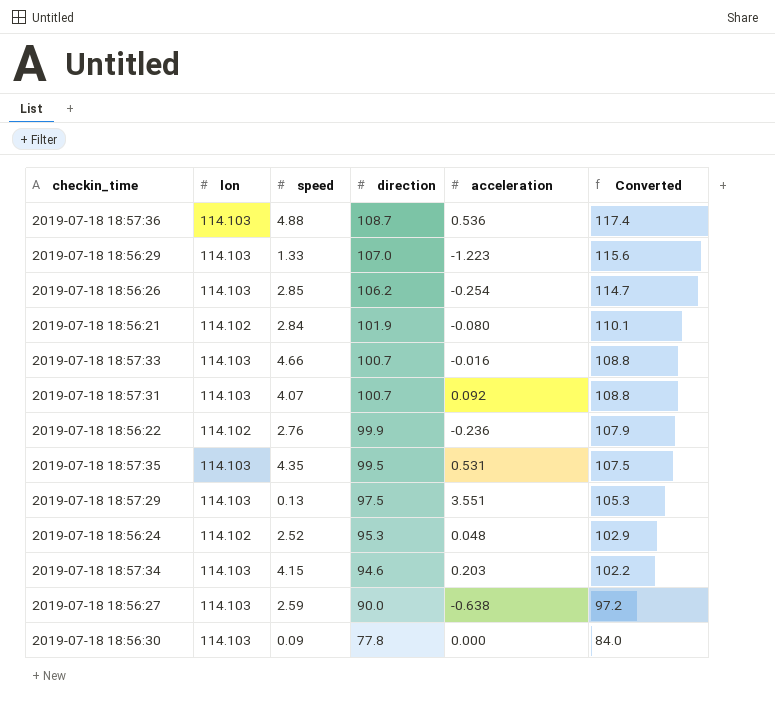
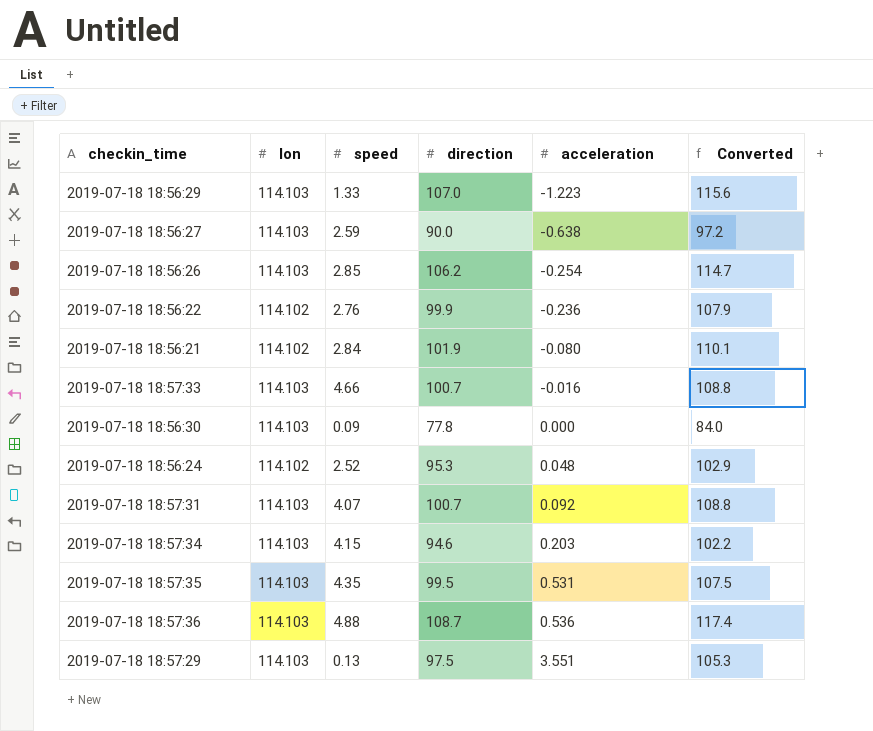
row order: direction descending -> acceleration ascending

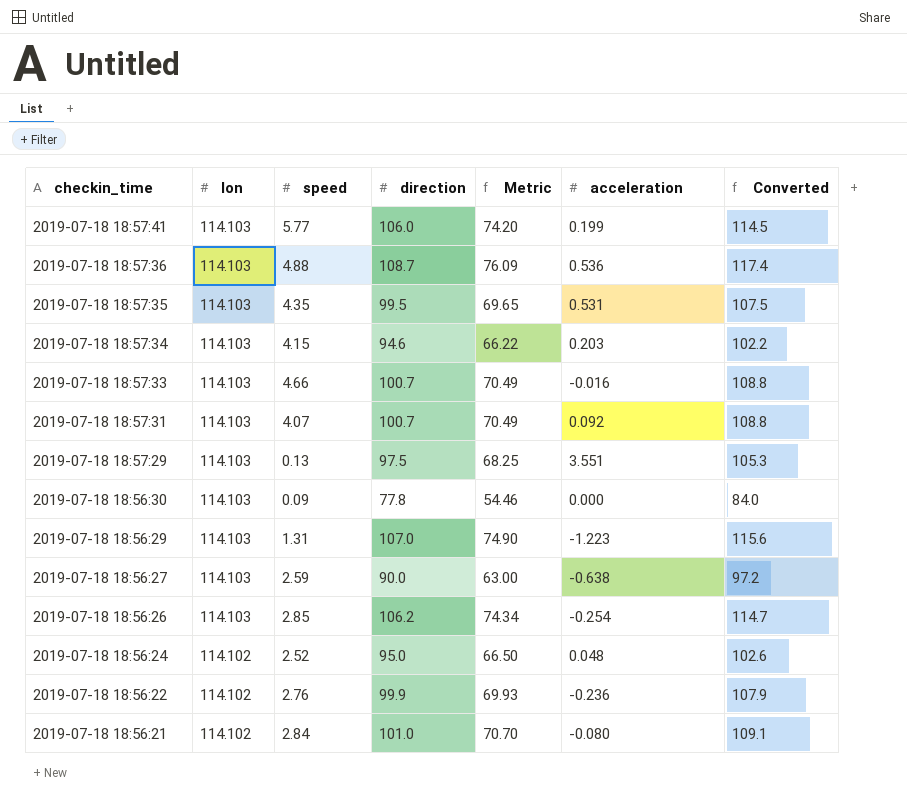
row order: acceleration ascending -> checkin_time descending
column Metric | formula: none -> [direction] * 0.7
row 2019-07-18 18:57:41: none -> 114.103 | 5.77 | 106.0 | 74.20 | 0.199 | 114.5
2019-07-18 18:56:29 | speed: 1.33 -> 1.31
2019-07-18 18:56:24 | direction: 95.3 -> 95.0
2019-07-18 18:56:24 | Converted: 102.9 -> 102.6
2019-07-18 18:56:21 | direction: 101.9 -> 101.0
2019-07-18 18:56:21 | Converted: 110.1 -> 109.1

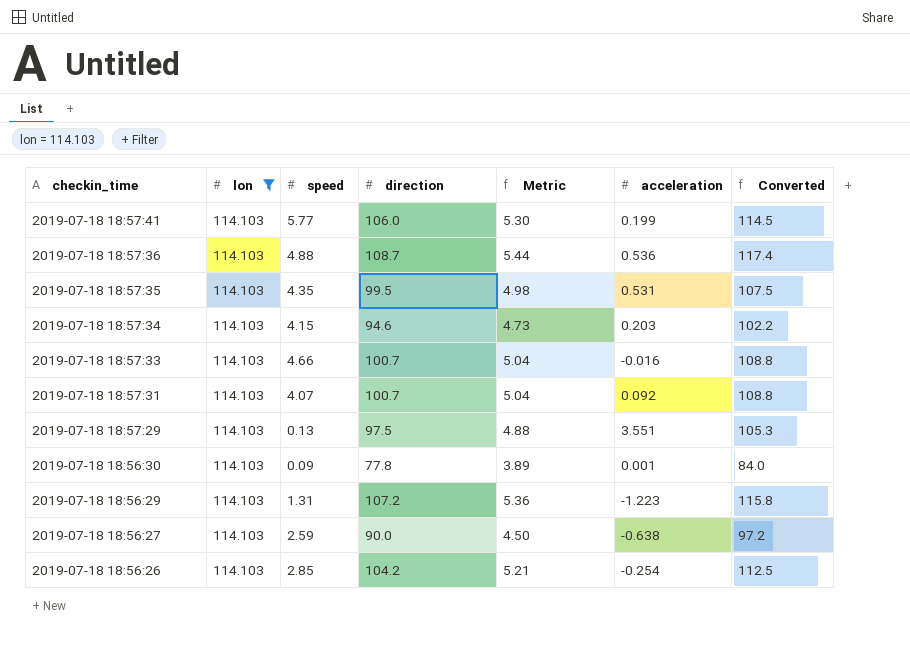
filter: none -> lon = 114.103
column Metric | formula: [direction] * 0.7 -> [direction] * 0.05
2019-07-18 18:56:30 | acceleration: 0.000 -> 0.001
2019-07-18 18:56:29 | direction: 107.0 -> 107.2
2019-07-18 18:56:29 | Converted: 115.6 -> 115.8
2019-07-18 18:56:26 | direction: 106.2 -> 104.2
2019-07-18 18:56:26 | Converted: 114.7 -> 112.5

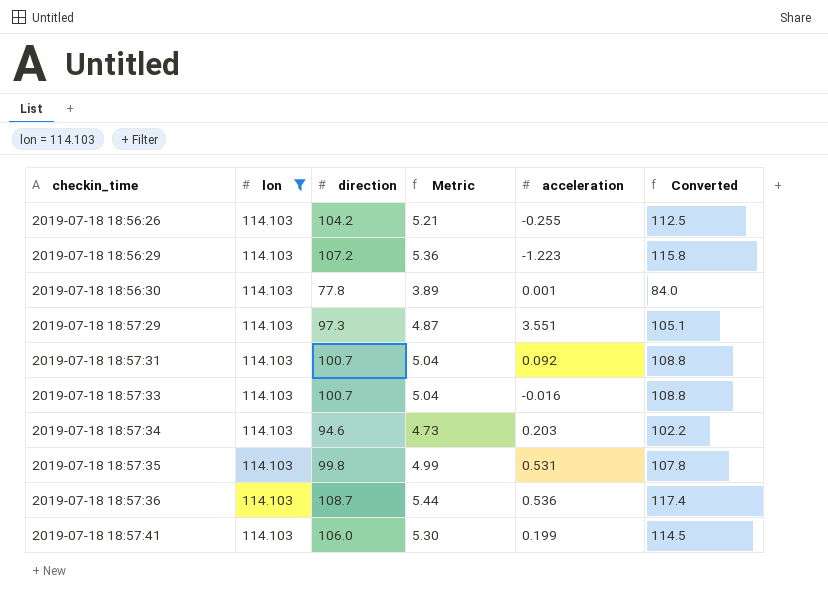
row order: checkin_time descending -> checkin_time ascending
column speed | position: 3 -> none
row 2019-07-18 18:56:27: 114.103 | 2.59 | 90.0 | 4.50 | -0.638 | 97.2 -> none
2019-07-18 18:56:26 | acceleration: -0.254 -> -0.255
2019-07-18 18:57:29 | direction: 97.5 -> 97.3
2019-07-18 18:57:29 | Metric: 4.88 -> 4.87
2019-07-18 18:57:29 | Converted: 105.3 -> 105.1
2019-07-18 18:57:35 | direction: 99.5 -> 99.8
2019-07-18 18:57:35 | Metric: 4.98 -> 4.99
2019-07-18 18:57:35 | Converted: 107.5 -> 107.8

